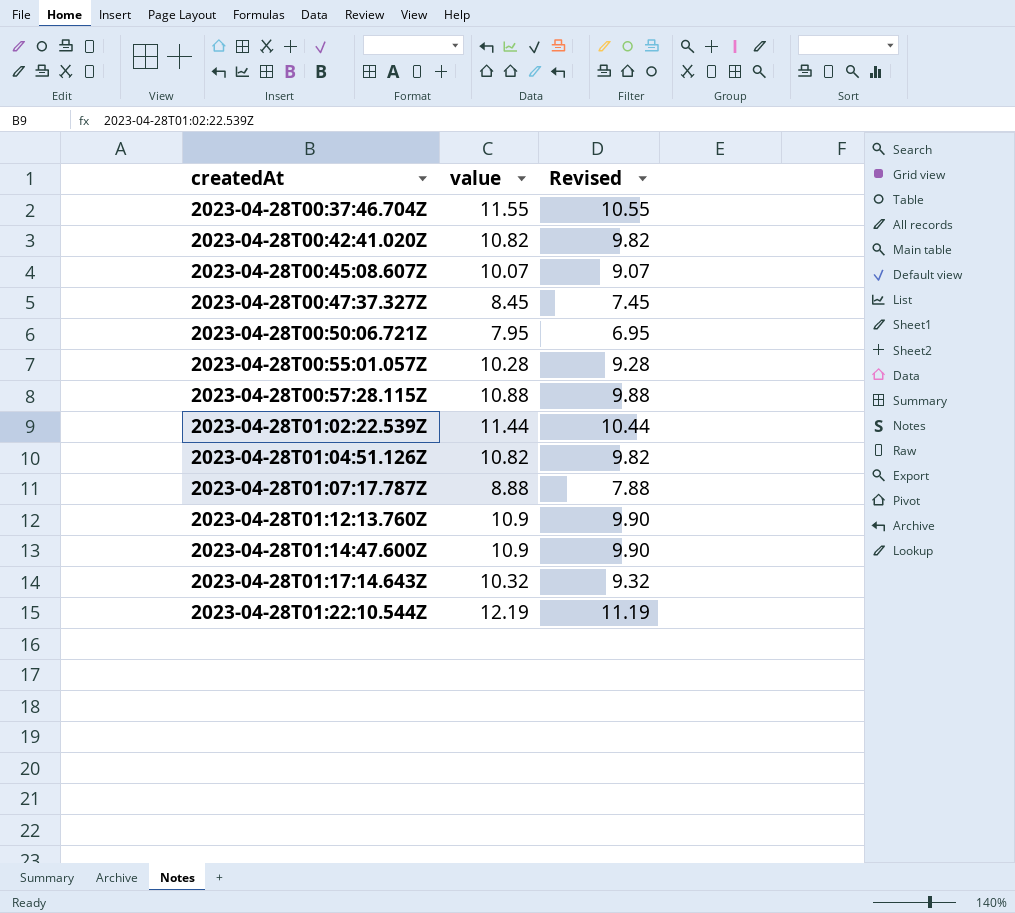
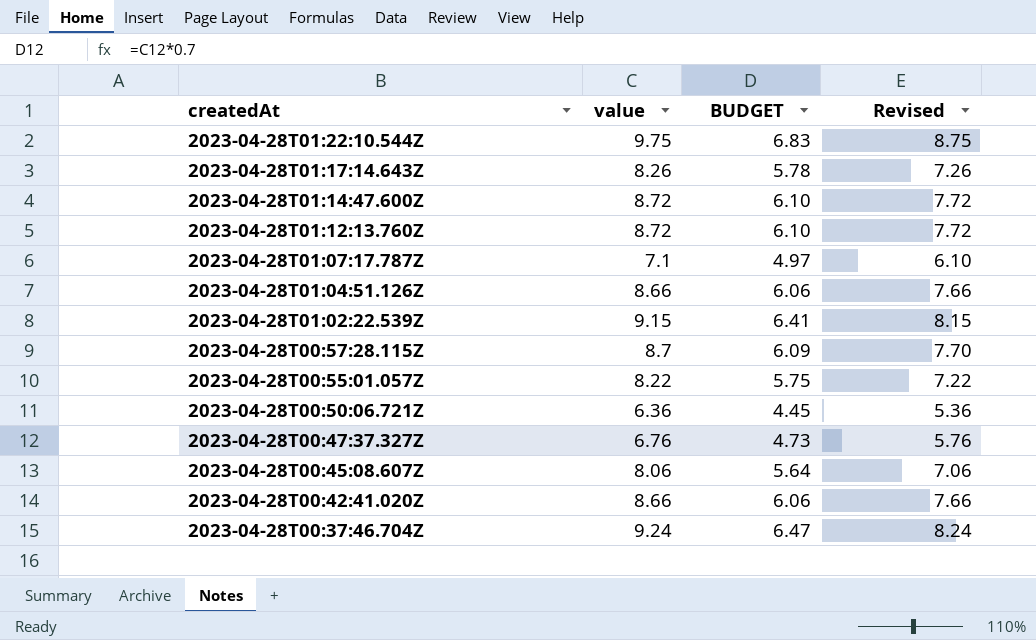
row order: createdAt ascending -> createdAt descending
column BUDGET | formula: none -> [value] * 0.7
2023-04-28T01:22:10.544Z | value: 12.19 -> 9.75
2023-04-28T01:22:10.544Z | Revised: 11.19 -> 8.75
2023-04-28T01:17:14.643Z | value: 10.32 -> 8.26
2023-04-28T01:17:14.643Z | Revised: 9.32 -> 7.26
2023-04-28T01:14:47.600Z | value: 10.9 -> 8.72
2023-04-28T01:14:47.600Z | Revised: 9.90 -> 7.72
2023-04-28T01:12:13.760Z | value: 10.9 -> 8.72
2023-04-28T01:12:13.760Z | Revised: 9.90 -> 7.72
2023-04-28T01:07:17.787Z | value: 8.88 -> 7.1
2023-04-28T01:07:17.787Z | Revised: 7.88 -> 6.10
2023-04-28T01:04:51.126Z | value: 10.82 -> 8.66
2023-04-28T01:04:51.126Z | Revised: 9.82 -> 7.66
2023-04-28T01:02:22.539Z | value: 11.44 -> 9.15
2023-04-28T01:02:22.539Z | Revised: 10.44 -> 8.15
2023-04-28T00:57:28.115Z | value: 10.88 -> 8.7
2023-04-28T00:57:28.115Z | Revised: 9.88 -> 7.70
2023-04-28T00:55:01.057Z | value: 10.28 -> 8.22
2023-04-28T00:55:01.057Z | Revised: 9.28 -> 7.22
2023-04-28T00:50:06.721Z | value: 7.95 -> 6.36
2023-04-28T00:50:06.721Z | Revised: 6.95 -> 5.36
2023-04-28T00:47:37.327Z | value: 8.45 -> 6.76
2023-04-28T00:47:37.327Z | Revised: 7.45 -> 5.76
2023-04-28T00:45:08.607Z | value: 10.07 -> 8.06
2023-04-28T00:45:08.607Z | Revised: 9.07 -> 7.06
2023-04-28T00:42:41.020Z | value: 10.82 -> 8.66
2023-04-28T00:42:41.020Z | Revised: 9.82 -> 7.66
2023-04-28T00:37:46.704Z | value: 11.55 -> 9.24
2023-04-28T00:37:46.704Z | Revised: 10.55 -> 8.24

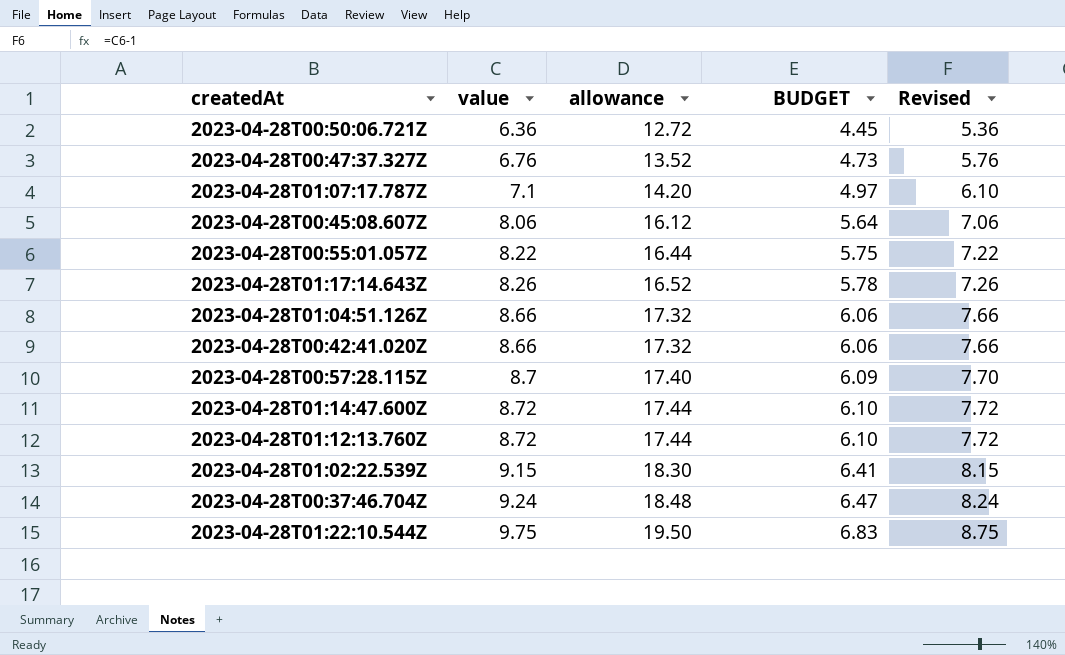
row order: createdAt descending -> value ascending
column allowance | formula: none -> [value] * 2

